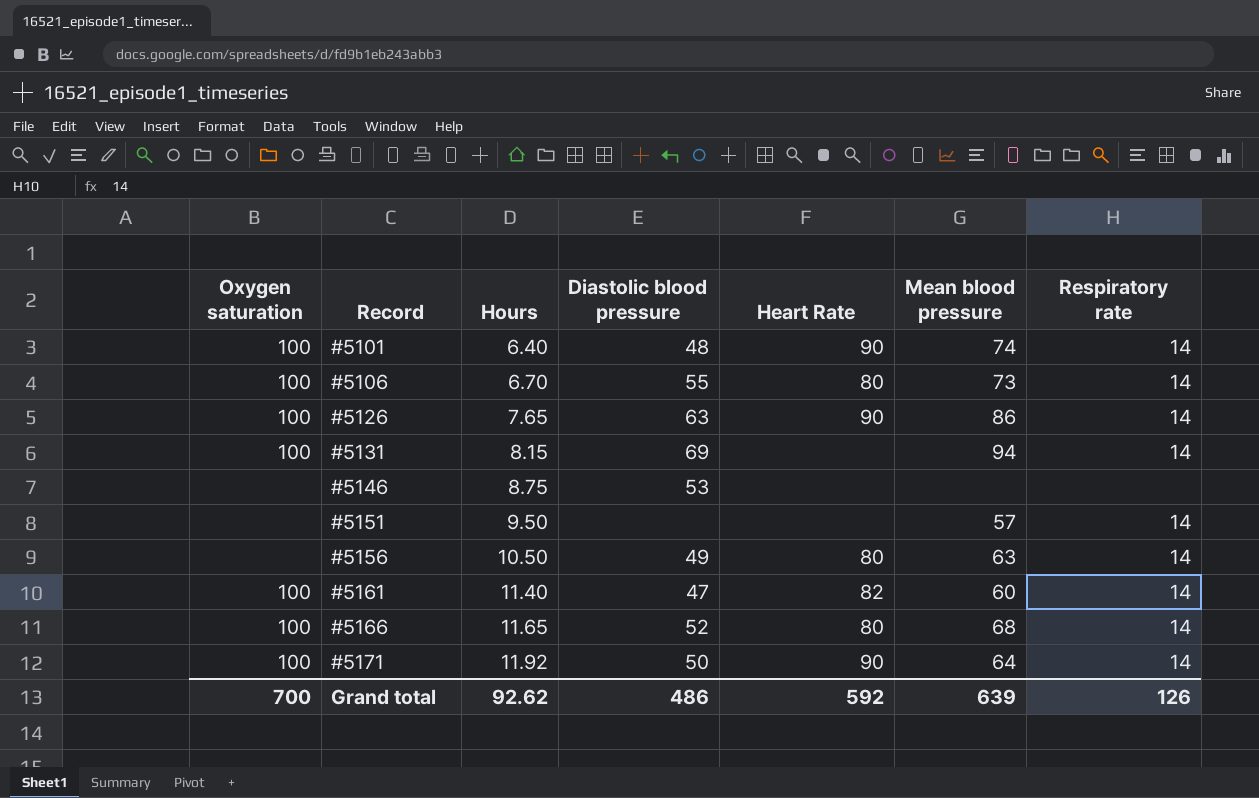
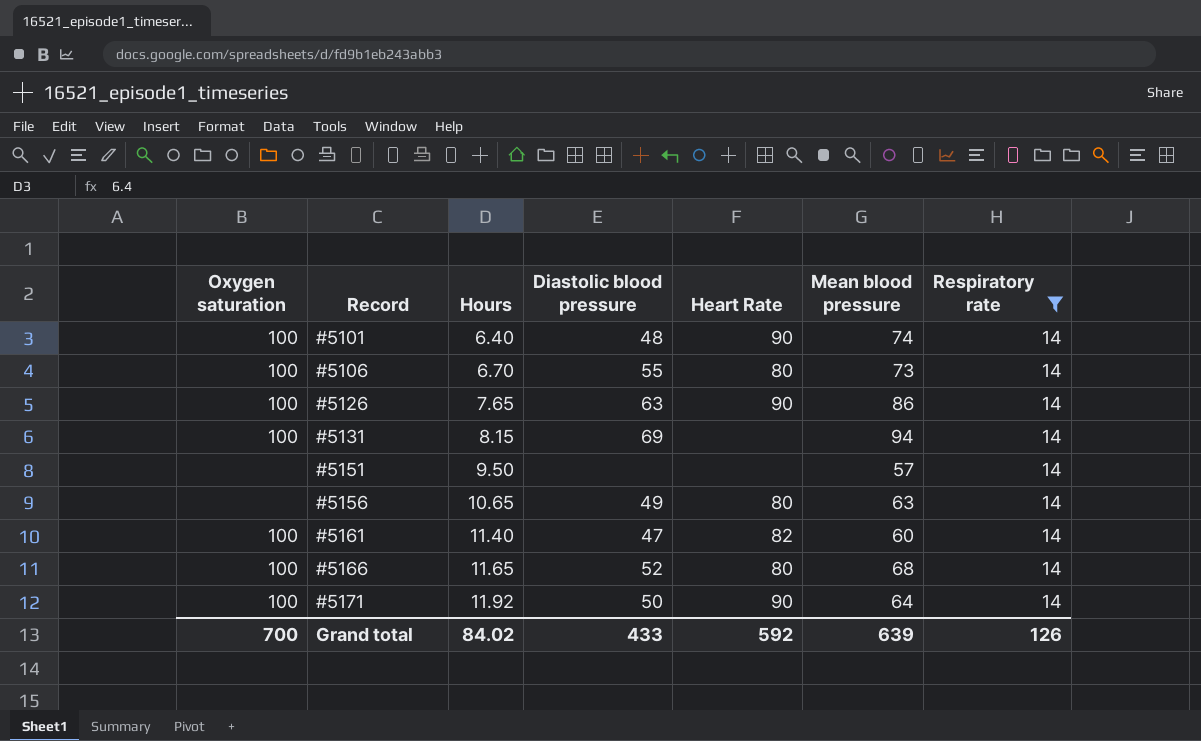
filter: none -> Respiratory rate = 14
#5156 | Hours: 10.50 -> 10.65
Grand total | Hours: 92.62 -> 84.02
Grand total | Diastolic blood pressure: 486 -> 433

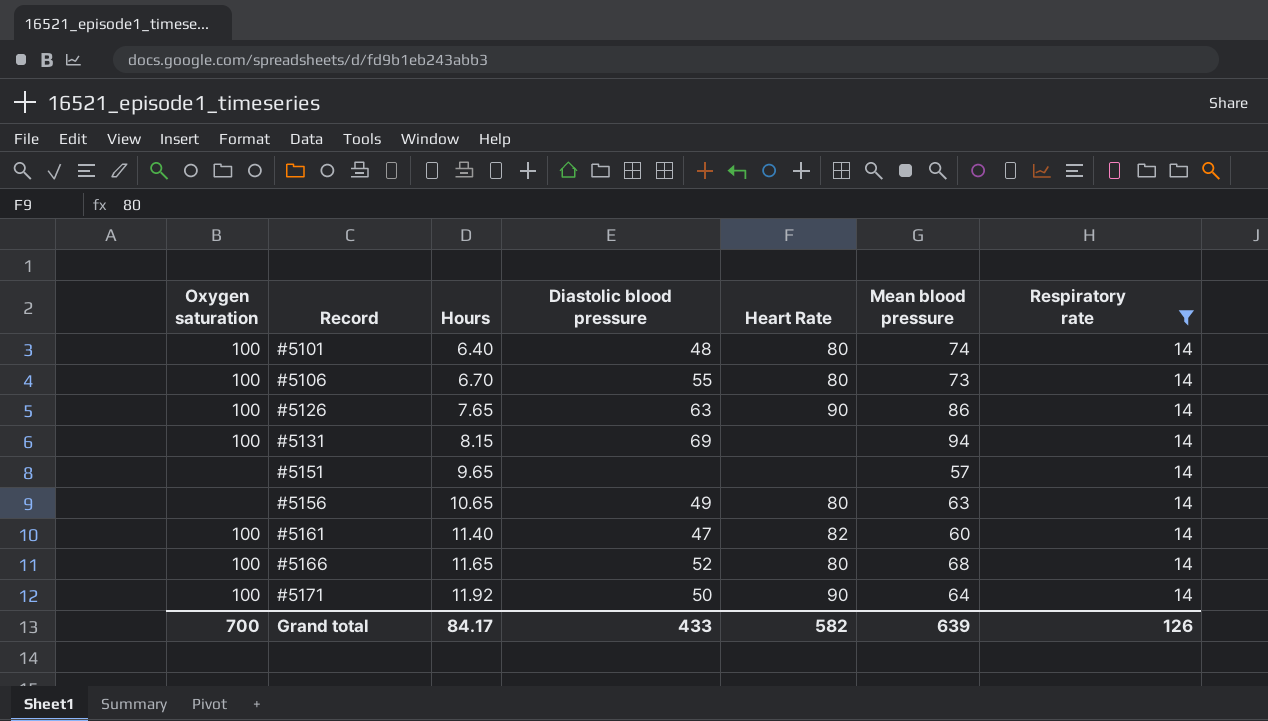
#5101 | Heart Rate: 90 -> 80
#5151 | Hours: 9.50 -> 9.65
Grand total | Hours: 84.02 -> 84.17
Grand total | Heart Rate: 592 -> 582

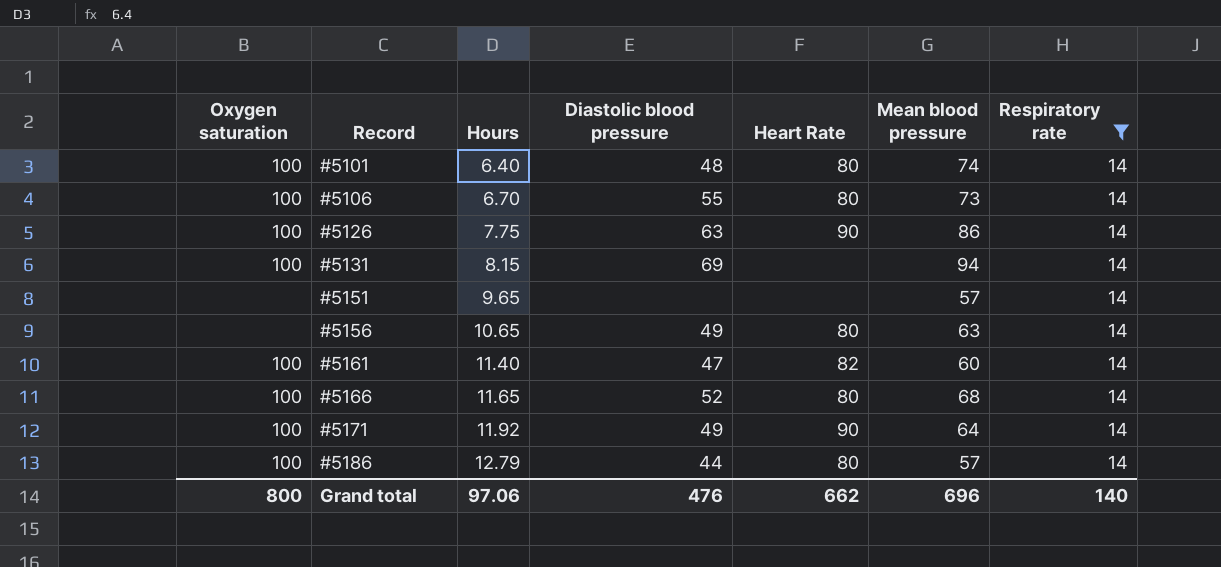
#5126 | Hours: 7.65 -> 7.75
#5171 | Diastolic blood pressure: 50 -> 49
row #5186: none -> 100 | 12.79 | 44 | 80 | 57 | 14
Grand total | Oxygen saturation: 700 -> 800
Grand total | Hours: 84.17 -> 97.06
Grand total | Diastolic blood pressure: 433 -> 476
Grand total | Heart Rate: 582 -> 662
Grand total | Mean blood pressure: 639 -> 696
Grand total | Respiratory rate: 126 -> 140

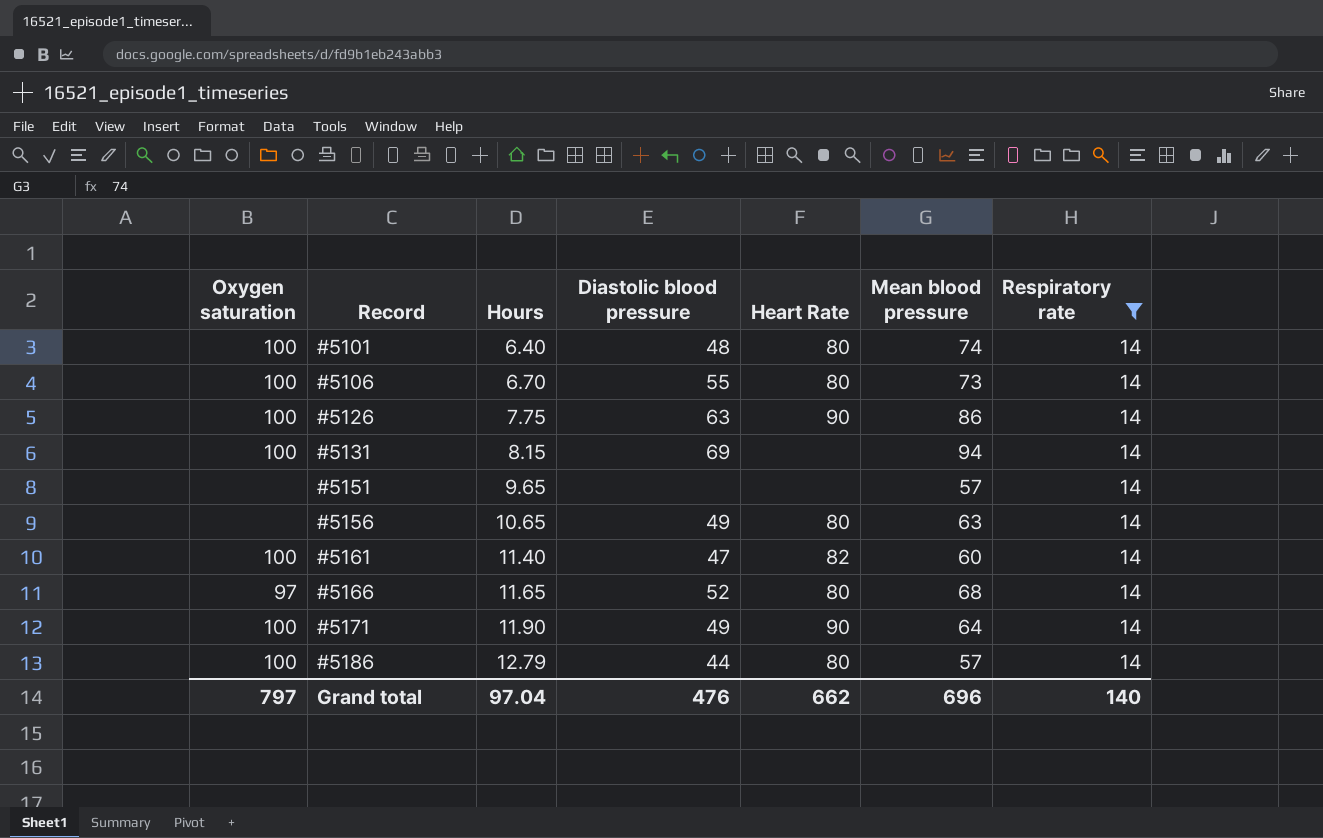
#5166 | Oxygen saturation: 100 -> 97
#5171 | Hours: 11.92 -> 11.90
Grand total | Oxygen saturation: 800 -> 797
Grand total | Hours: 97.06 -> 97.04

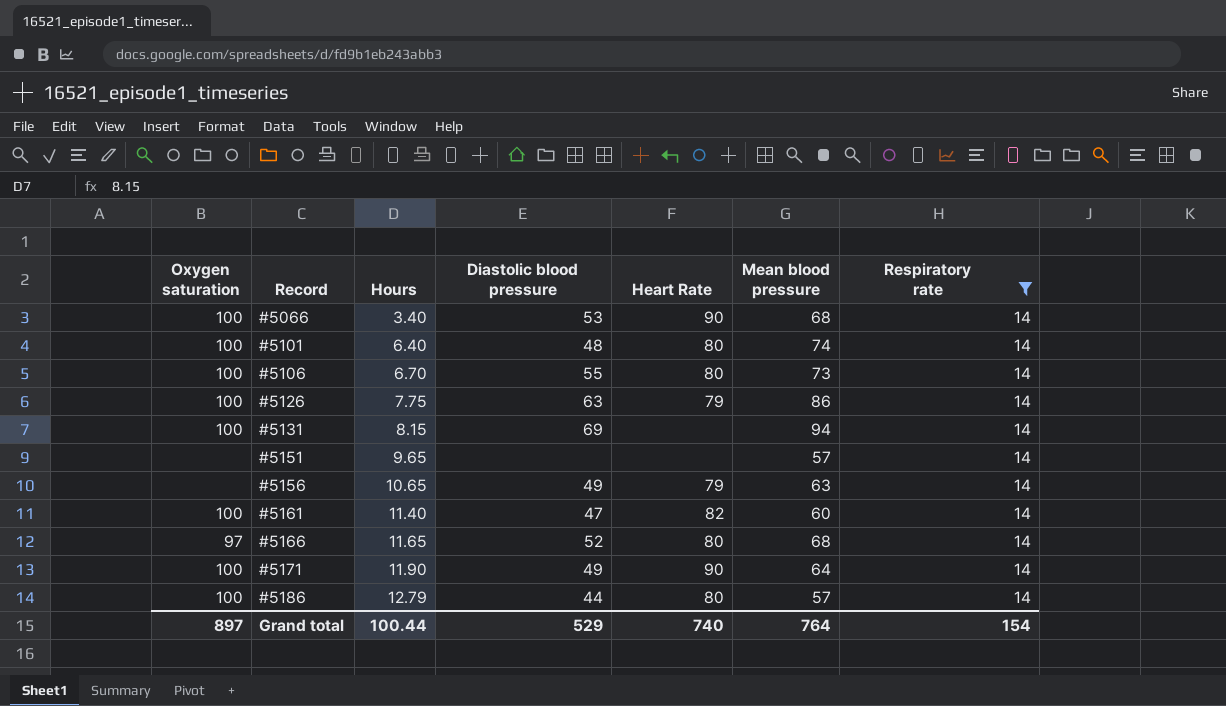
row #5066: none -> 100 | 3.40 | 53 | 90 | 68 | 14
#5126 | Heart Rate: 90 -> 79
#5156 | Heart Rate: 80 -> 79
Grand total | Oxygen saturation: 797 -> 897
Grand total | Hours: 97.04 -> 100.44
Grand total | Diastolic blood pressure: 476 -> 529
Grand total | Heart Rate: 662 -> 740
Grand total | Mean blood pressure: 696 -> 764
Grand total | Respiratory rate: 140 -> 154

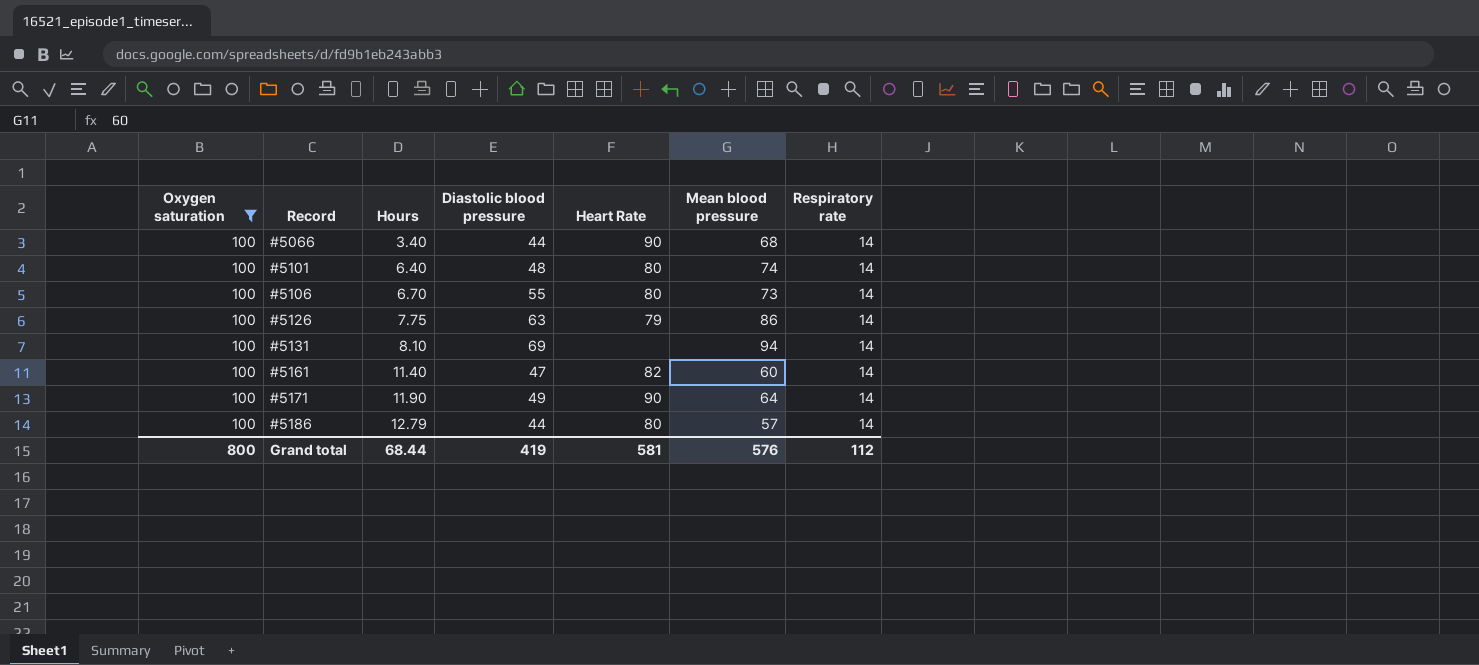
filter: Respiratory rate = 14 -> Oxygen saturation = 100
#5066 | Diastolic blood pressure: 53 -> 44
#5131 | Hours: 8.15 -> 8.10
Grand total | Oxygen saturation: 897 -> 800
Grand total | Hours: 100.44 -> 68.44
Grand total | Diastolic blood pressure: 529 -> 419
Grand total | Heart Rate: 740 -> 581
Grand total | Mean blood pressure: 764 -> 576
Grand total | Respiratory rate: 154 -> 112

